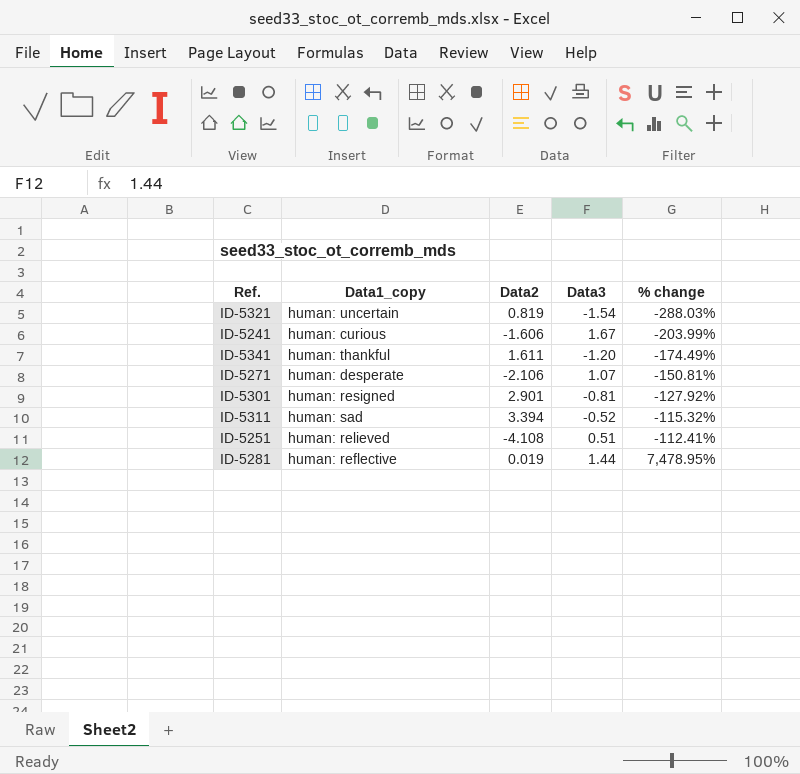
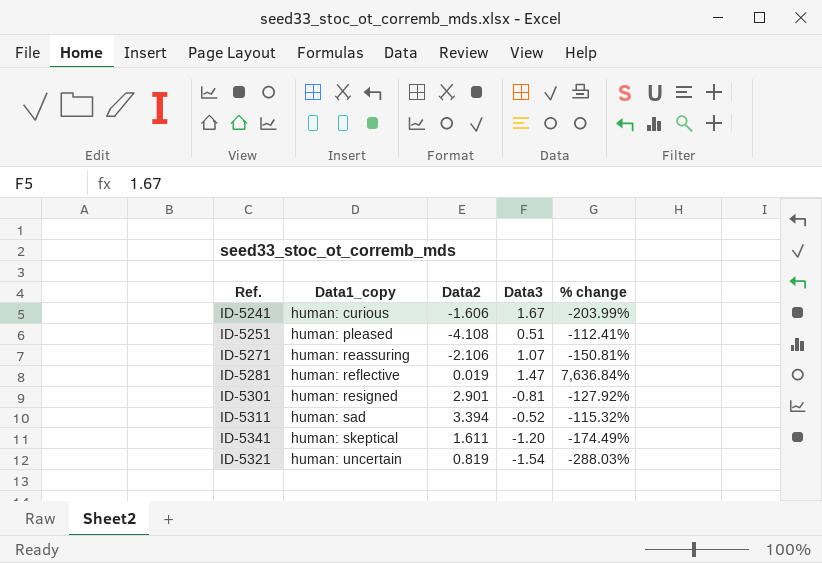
row order: % change ascending -> Data1_copy ascending
ID-5251 | Data1_copy: human: relieved -> human: pleased
ID-5271 | Data1_copy: human: desperate -> human: reassuring
ID-5281 | Data3: 1.44 -> 1.47
ID-5281 | % change: 7,478.95% -> 7,636.84%
ID-5341 | Data1_copy: human: thankful -> human: skeptical

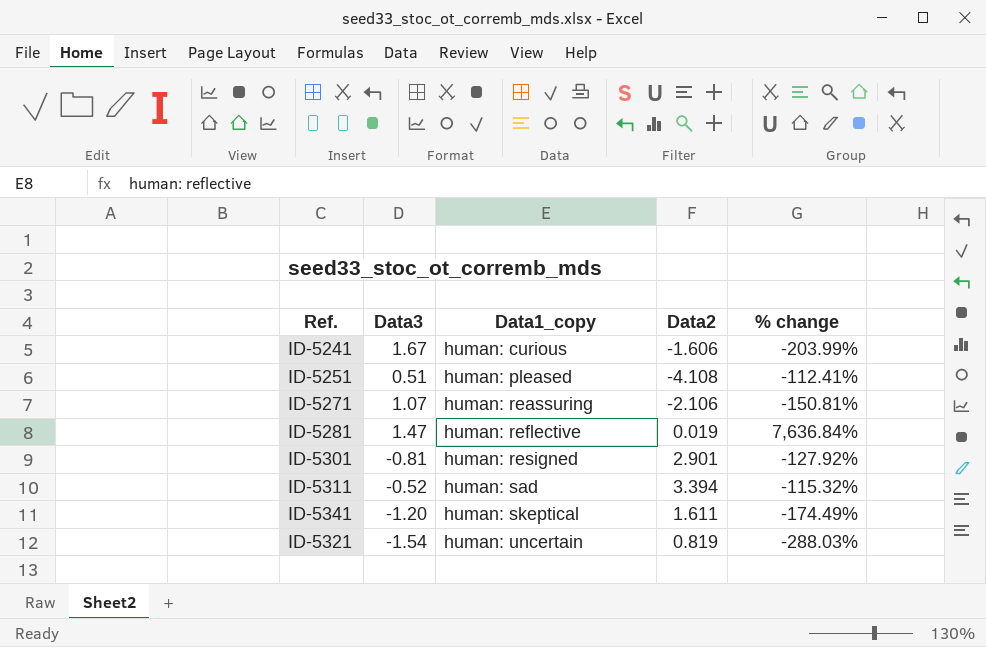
column Data3 | position: 4 -> 2

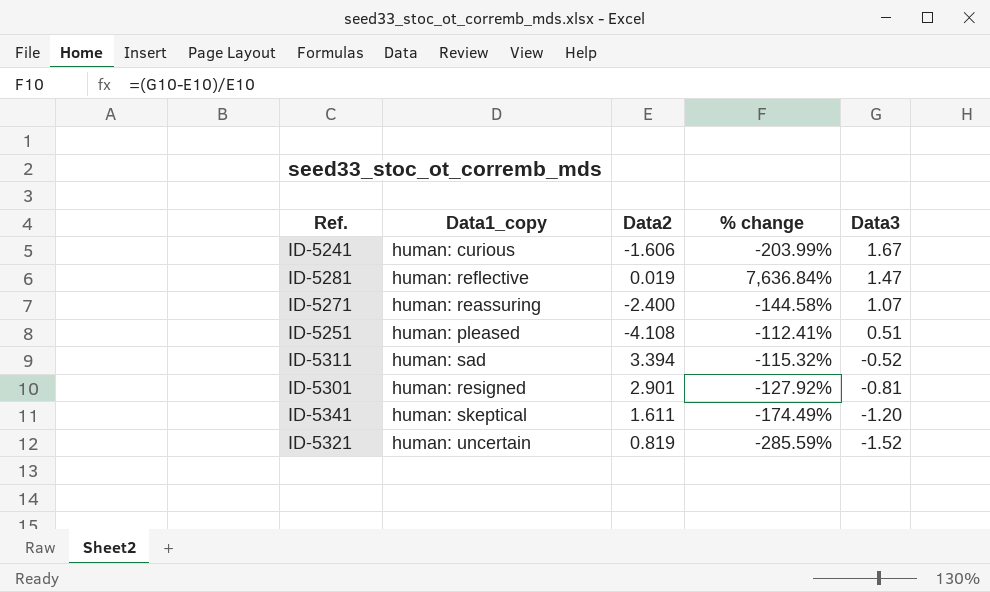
row order: Data1_copy ascending -> Data3 descending
column Data3 | position: 2 -> 5
ID-5271 | Data2: -2.106 -> -2.400
ID-5271 | % change: -150.81% -> -144.58%
ID-5321 | % change: -288.03% -> -285.59%
ID-5321 | Data3: -1.54 -> -1.52

